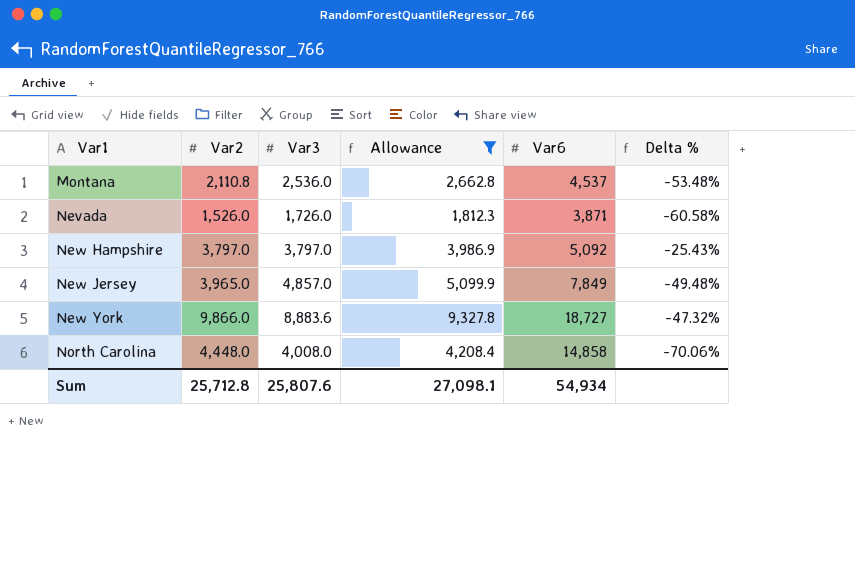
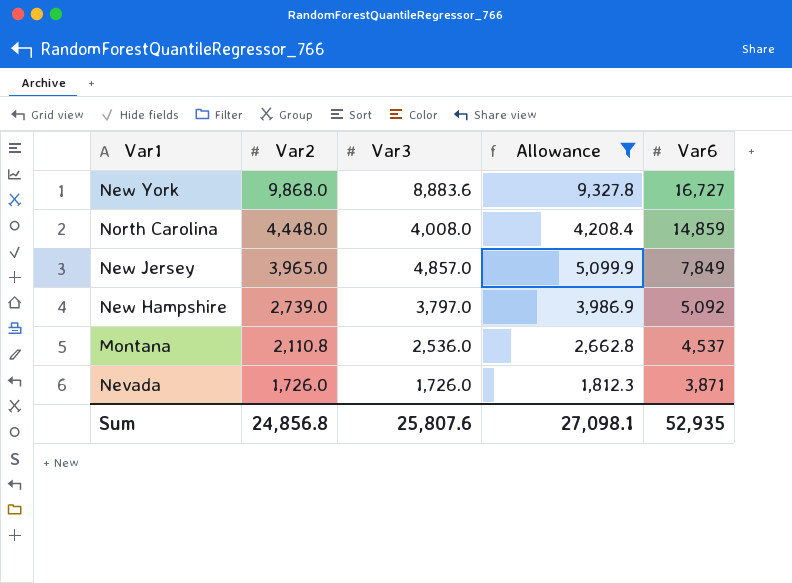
row order: Var1 ascending -> Var2 descending
column Delta % | formula: ([Var2] - [Var6]) / [Var6] -> none
New York | Var2: 9,866.0 -> 9,868.0
New York | Var6: 18,727 -> 16,727
North Carolina | Var6: 14,858 -> 14,859
New Hampshire | Var2: 3,797.0 -> 2,739.0
Nevada | Var2: 1,526.0 -> 1,726.0
Sum | Var2: 25,712.8 -> 24,856.8
Sum | Var6: 54,934 -> 52,935

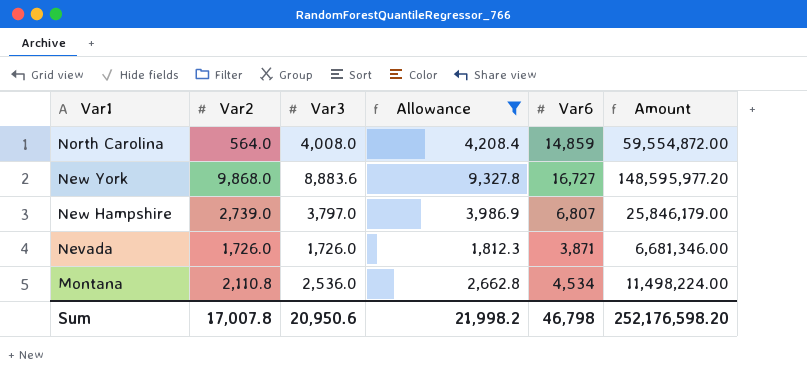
row order: Var2 descending -> Var1 descending
column Amount | formula: none -> [Var3] * [Var6]
row New Jersey: 3,965.0 | 4,857.0 | 5,099.9 | 7,849 -> none
North Carolina | Var2: 4,448.0 -> 564.0
New Hampshire | Var6: 5,092 -> 6,807
Montana | Var6: 4,537 -> 4,534
Sum | Var2: 24,856.8 -> 17,007.8
Sum | Var3: 25,807.6 -> 20,950.6
Sum | Allowance: 27,098.1 -> 21,998.2
Sum | Var6: 52,935 -> 46,798

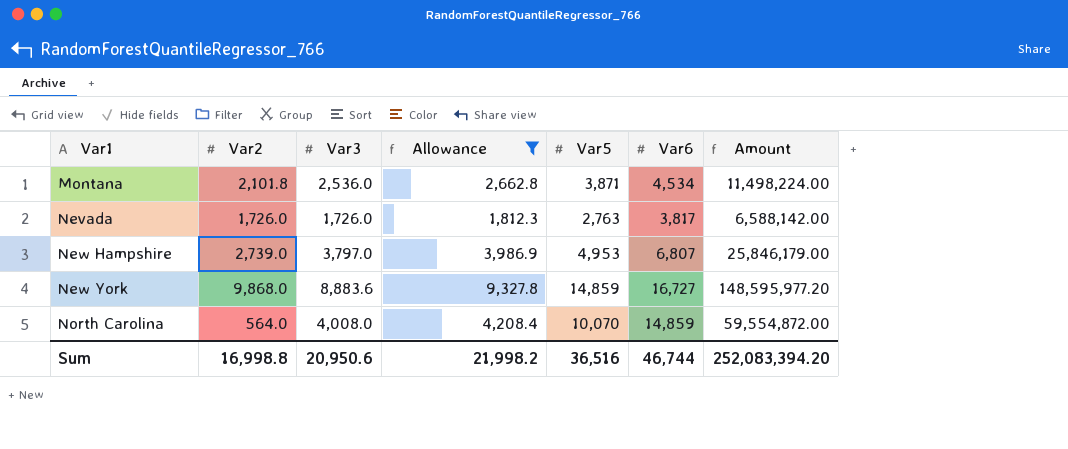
row order: Var1 descending -> Var1 ascending
column Var5 | position: none -> 5
Montana | Var2: 2,110.8 -> 2,101.8
Nevada | Var6: 3,871 -> 3,817
Nevada | Amount: 6,681,346.00 -> 6,588,142.00
Sum | Var2: 17,007.8 -> 16,998.8
Sum | Var6: 46,798 -> 46,744
Sum | Amount: 252,176,598.20 -> 252,083,394.20

